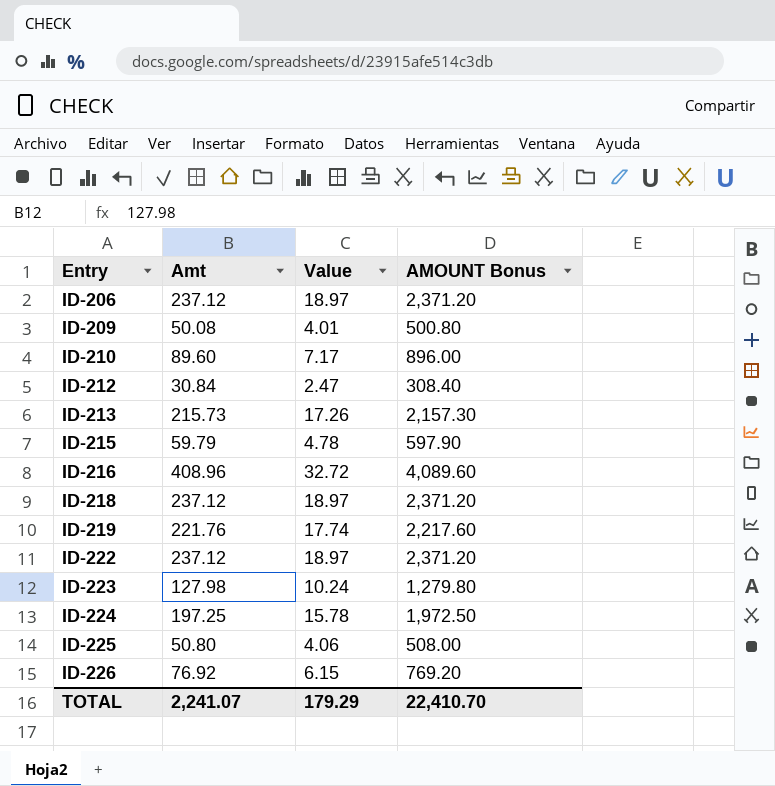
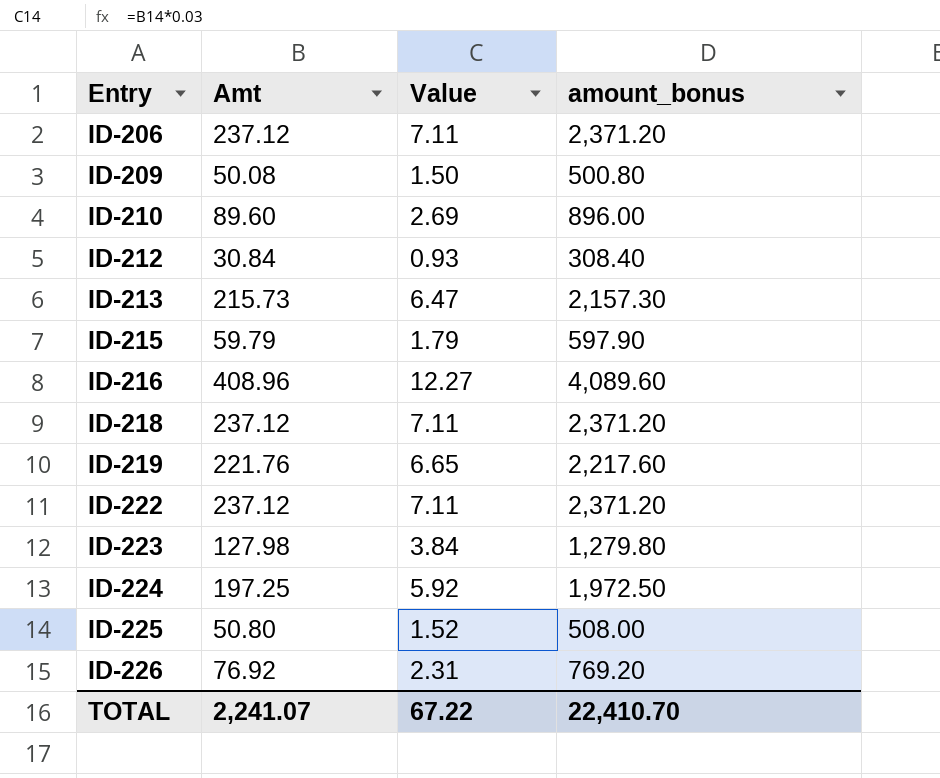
column Value | formula: [Amt] * 0.08 -> [Amt] * 0.03
column name: AMOUNT Bonus -> amount_bonus
TOTAL | Value: 179.29 -> 67.22

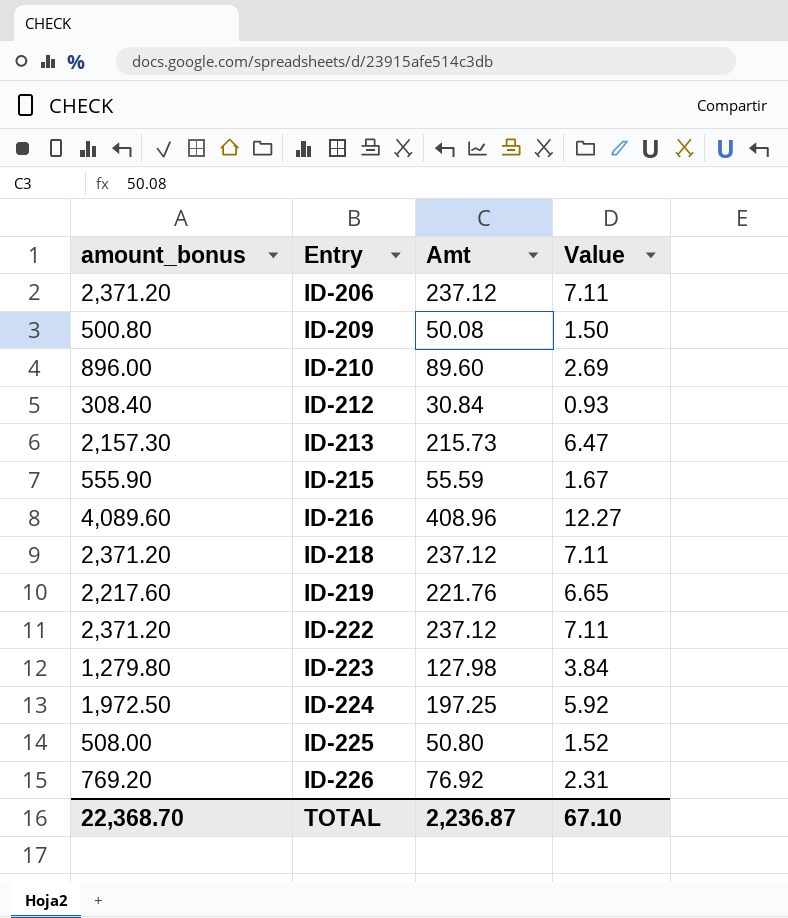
column amount_bonus | position: 4 -> 1
ID-215 | amount_bonus: 597.90 -> 555.90
ID-215 | Amt: 59.79 -> 55.59
ID-215 | Value: 1.79 -> 1.67
TOTAL | amount_bonus: 22,410.70 -> 22,368.70
TOTAL | Amt: 2,241.07 -> 2,236.87
TOTAL | Value: 67.22 -> 67.10

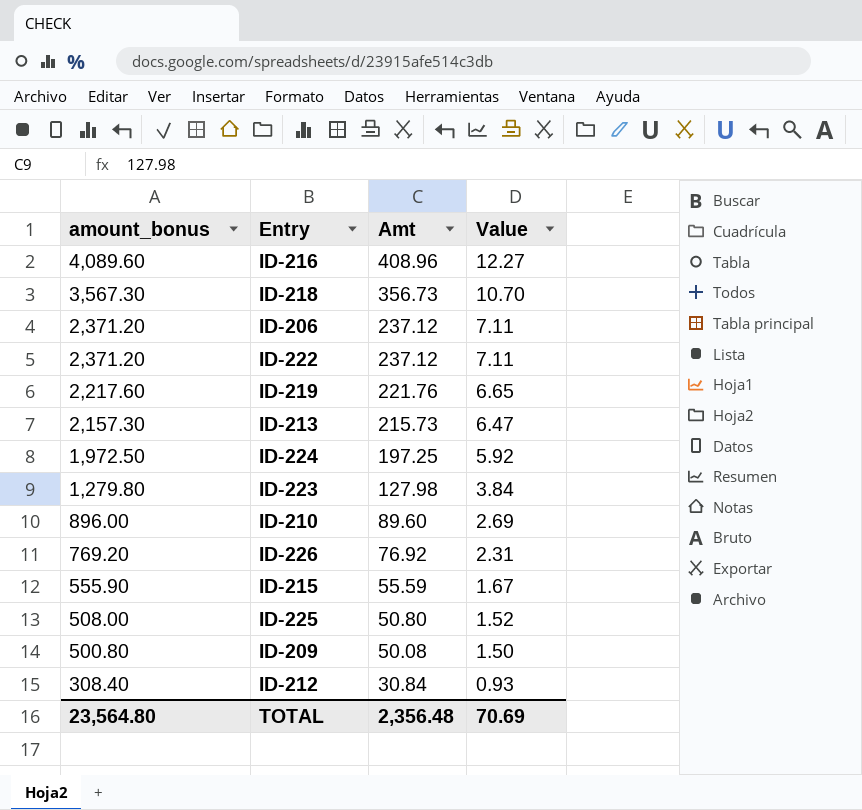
row order: Entry ascending -> amount_bonus descending
ID-218 | amount_bonus: 2,371.20 -> 3,567.30
ID-218 | Amt: 237.12 -> 356.73
ID-218 | Value: 7.11 -> 10.70
TOTAL | amount_bonus: 22,368.70 -> 23,564.80
TOTAL | Amt: 2,236.87 -> 2,356.48
TOTAL | Value: 67.10 -> 70.69

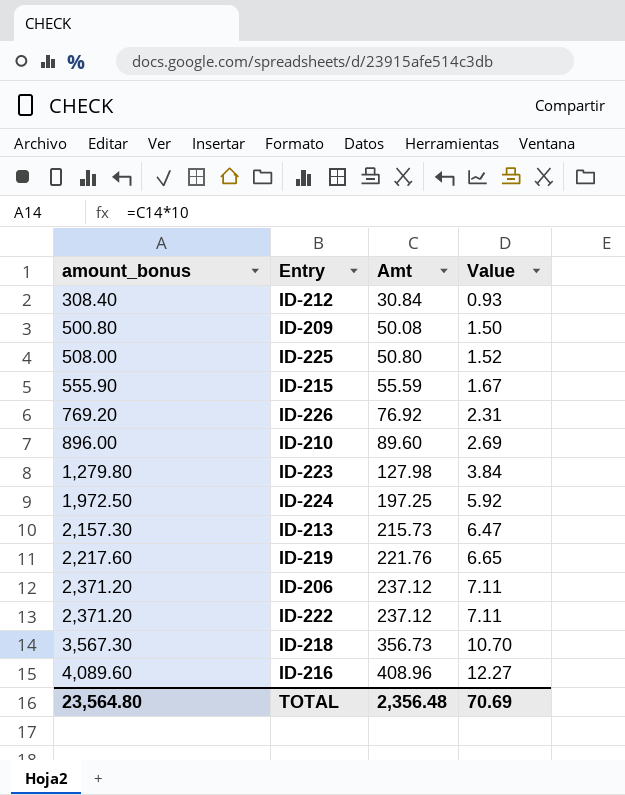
row order: amount_bonus descending -> amount_bonus ascending

